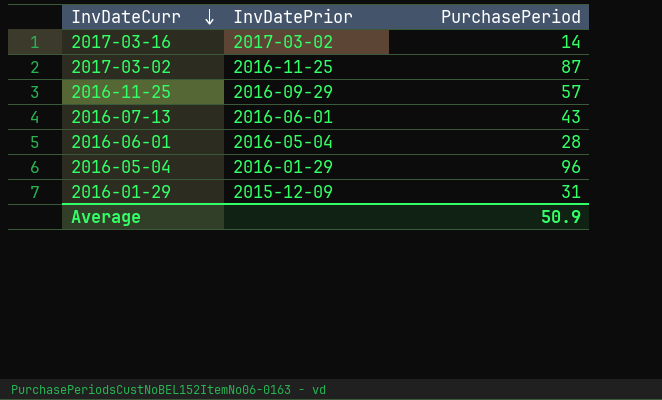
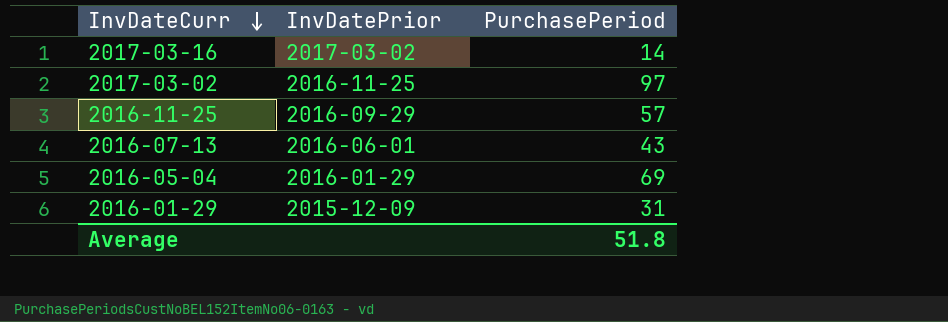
row 2016-06-01: 2016-05-04 | 28 -> none
2017-03-02 | PurchasePeriod: 87 -> 97
2016-05-04 | PurchasePeriod: 96 -> 69
Average | PurchasePeriod: 50.9 -> 51.8

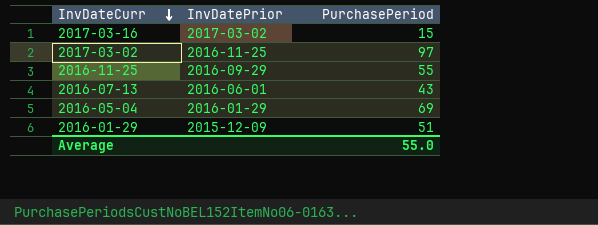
2017-03-16 | PurchasePeriod: 14 -> 15
2016-11-25 | PurchasePeriod: 57 -> 55
2016-01-29 | PurchasePeriod: 31 -> 51
Average | PurchasePeriod: 51.8 -> 55.0

